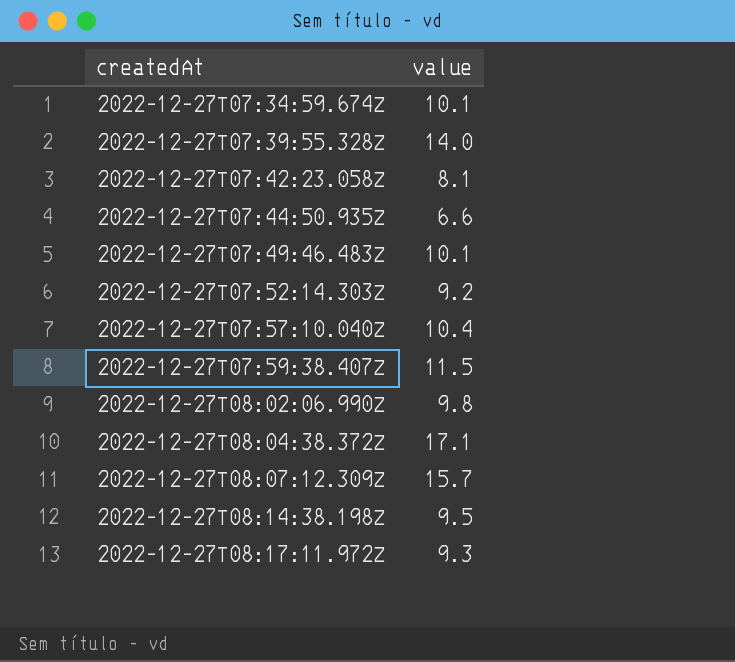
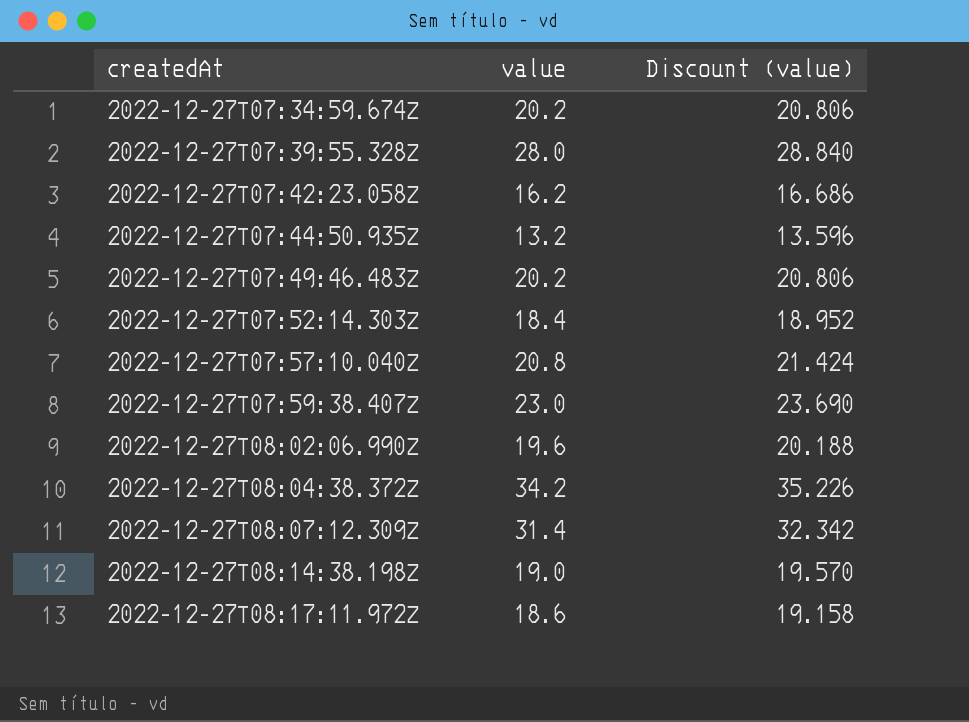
column Discount (value) | formula: none -> [value] * 1.03
2022-12-27T07:34:59.674Z | value: 10.1 -> 20.2
2022-12-27T07:39:55.328Z | value: 14.0 -> 28.0
2022-12-27T07:42:23.058Z | value: 8.1 -> 16.2
2022-12-27T07:44:50.935Z | value: 6.6 -> 13.2
2022-12-27T07:49:46.483Z | value: 10.1 -> 20.2
2022-12-27T07:52:14.303Z | value: 9.2 -> 18.4
2022-12-27T07:57:10.040Z | value: 10.4 -> 20.8
2022-12-27T07:59:38.407Z | value: 11.5 -> 23.0
2022-12-27T08:02:06.990Z | value: 9.8 -> 19.6
2022-12-27T08:04:38.372Z | value: 17.1 -> 34.2
2022-12-27T08:07:12.309Z | value: 15.7 -> 31.4
2022-12-27T08:14:38.198Z | value: 9.5 -> 19.0
2022-12-27T08:17:11.972Z | value: 9.3 -> 18.6

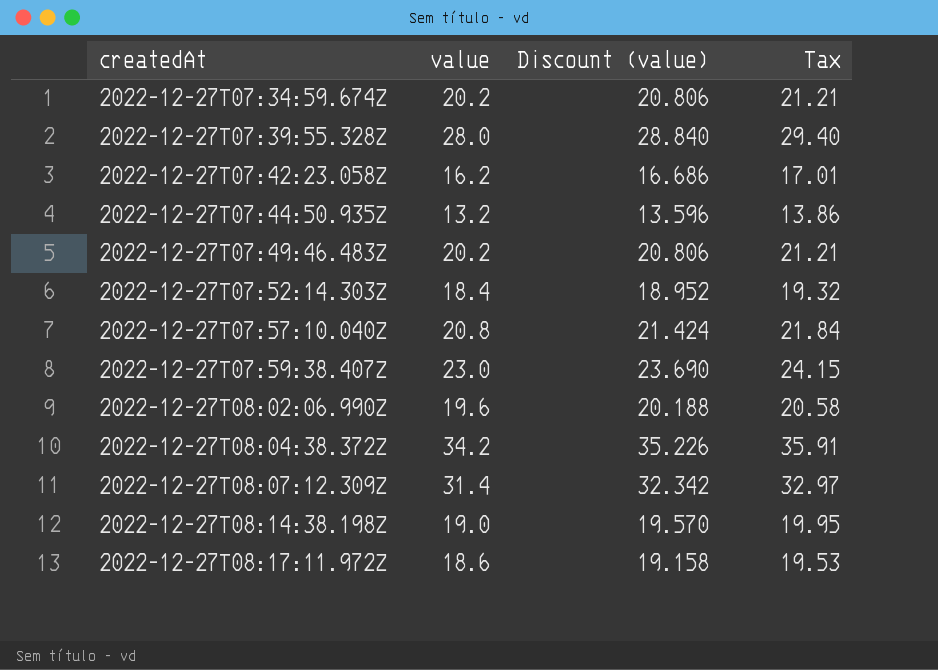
column Tax | formula: none -> [value] * 1.05

